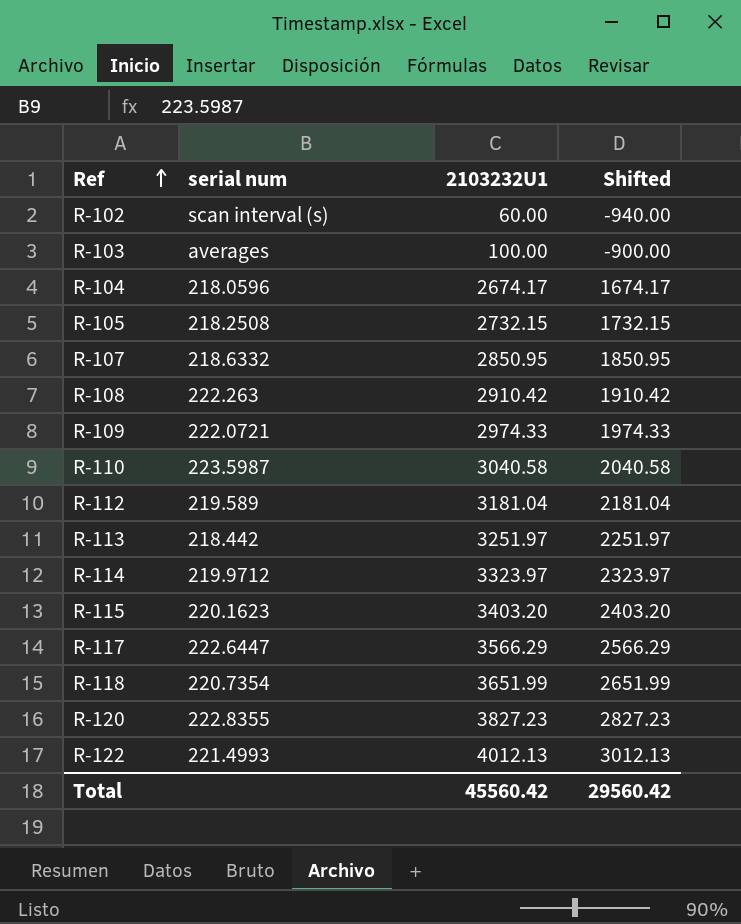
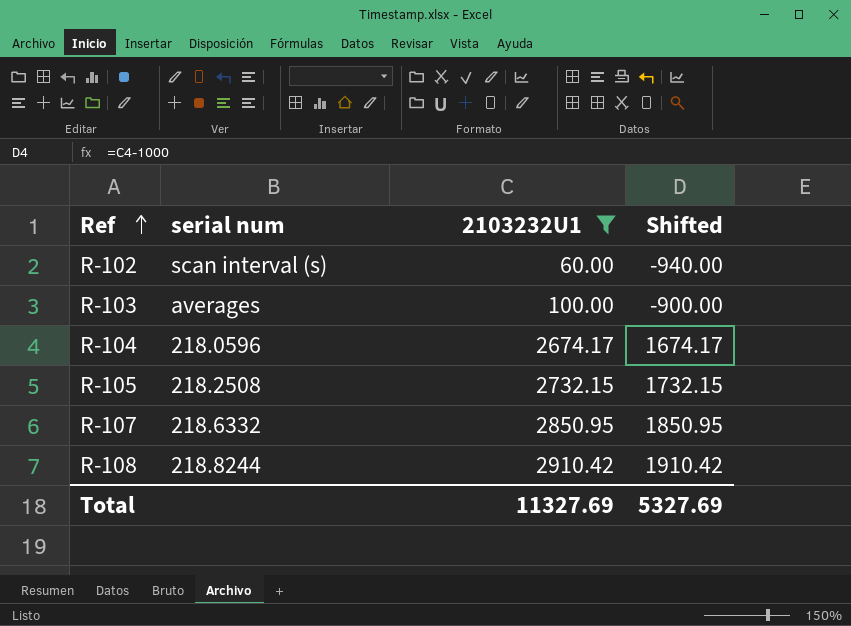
filter: none -> 2103232U1 <= 2910.42
R-108 | serial num: 222.263 -> 218.8244
Total | 2103232U1: 45560.42 -> 11327.69
Total | Shifted: 29560.42 -> 5327.69

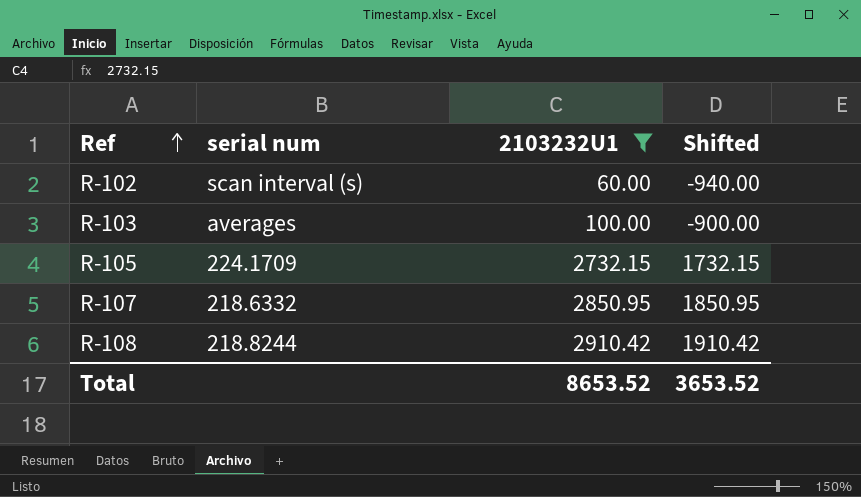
row R-104: 218.0596 | 2674.17 | 1674.17 -> none
R-105 | serial num: 218.2508 -> 224.1709
Total | 2103232U1: 11327.69 -> 8653.52
Total | Shifted: 5327.69 -> 3653.52

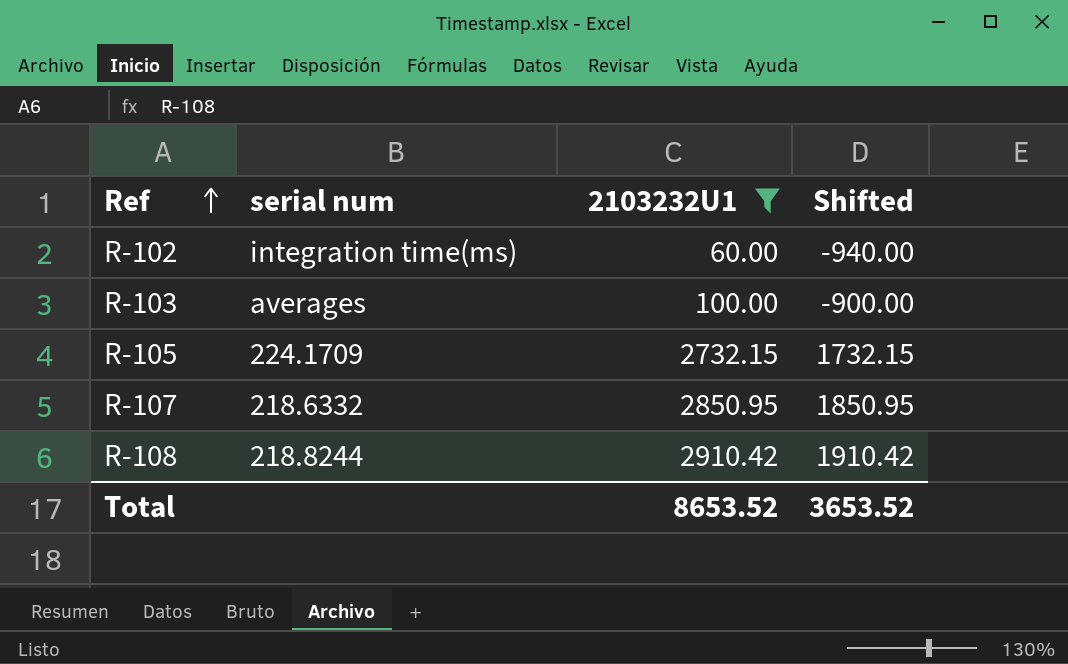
R-102 | serial num: scan interval (s) -> integration time(ms)

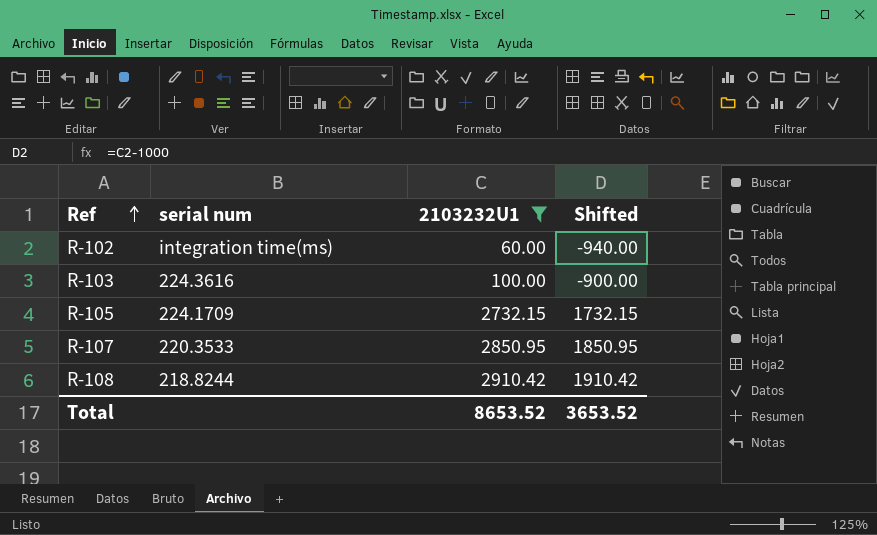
R-103 | serial num: averages -> 224.3616
R-107 | serial num: 218.6332 -> 220.3533

